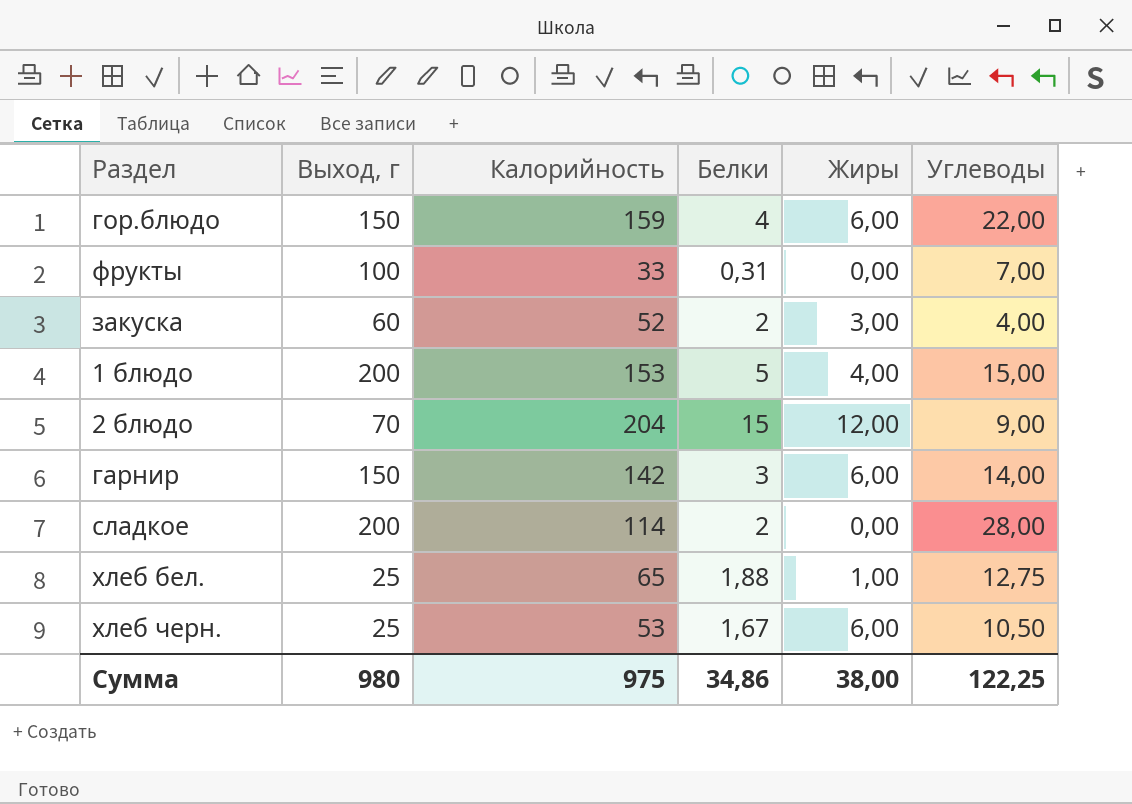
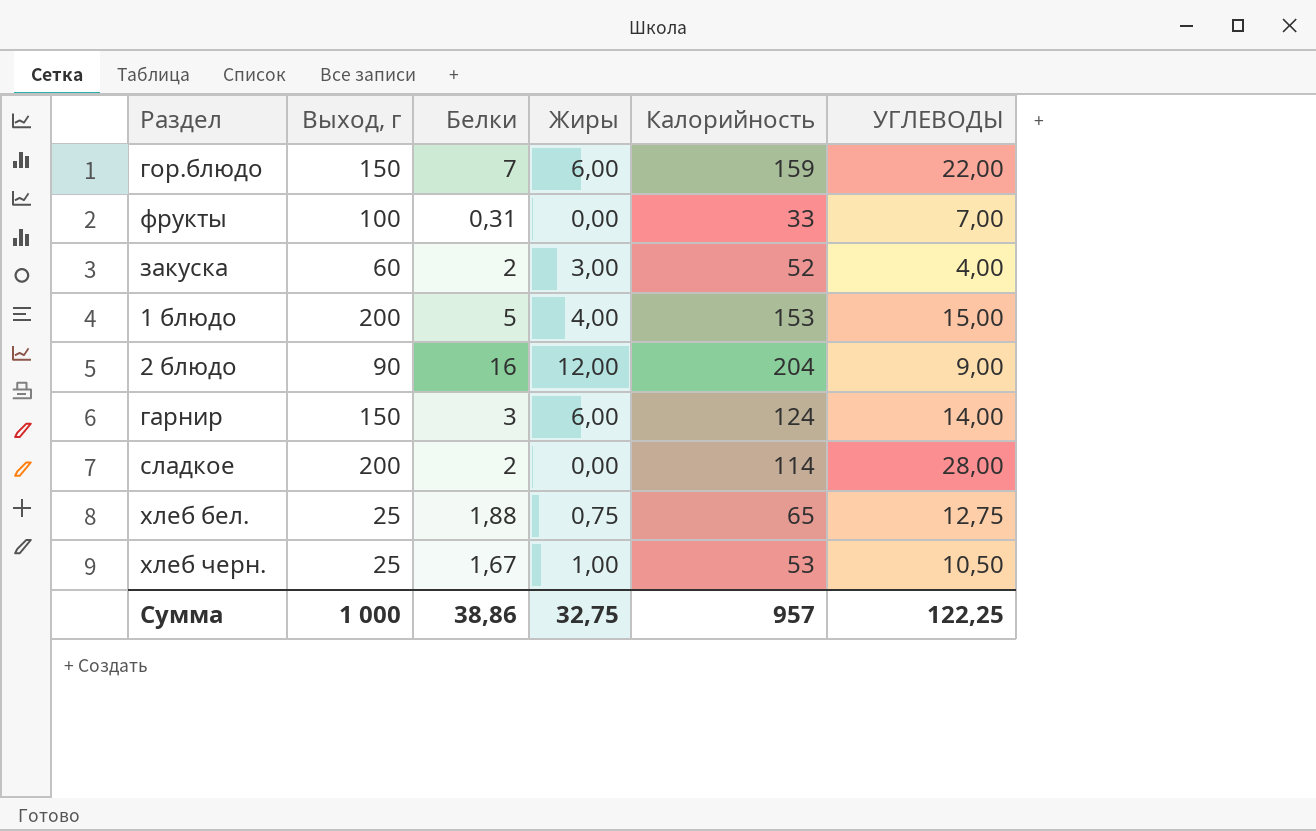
column Калорийность | position: 3 -> 5
column name: Углеводы -> УГЛЕВОДЫ
гор.блюдо | Белки: 4 -> 7
2 блюдо | Выход, г: 70 -> 90
2 блюдо | Белки: 15 -> 16
гарнир | Калорийность: 142 -> 124
хлеб бел. | Жиры: 1,00 -> 0,75
хлеб черн. | Жиры: 6,00 -> 1,00
Сумма | Выход, г: 980 -> 1 000
Сумма | Белки: 34,86 -> 38,86
Сумма | Жиры: 38,00 -> 32,75
Сумма | Калорийность: 975 -> 957

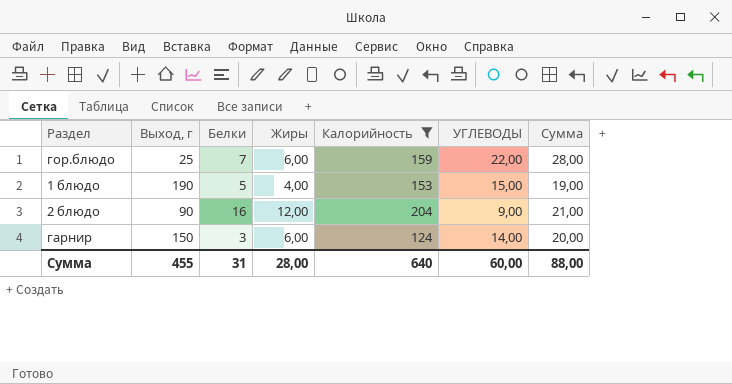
filter: none -> Калорийность >= 124
column Сумма | formula: none -> [Жиры] + [УГЛЕВОДЫ]
гор.блюдо | Выход, г: 150 -> 25
1 блюдо | Выход, г: 200 -> 190
Сумма | Выход, г: 1 000 -> 455
Сумма | Белки: 38,86 -> 31
Сумма | Жиры: 32,75 -> 28,00
Сумма | Калорийность: 957 -> 640
Сумма | УГЛЕВОДЫ: 122,25 -> 60,00

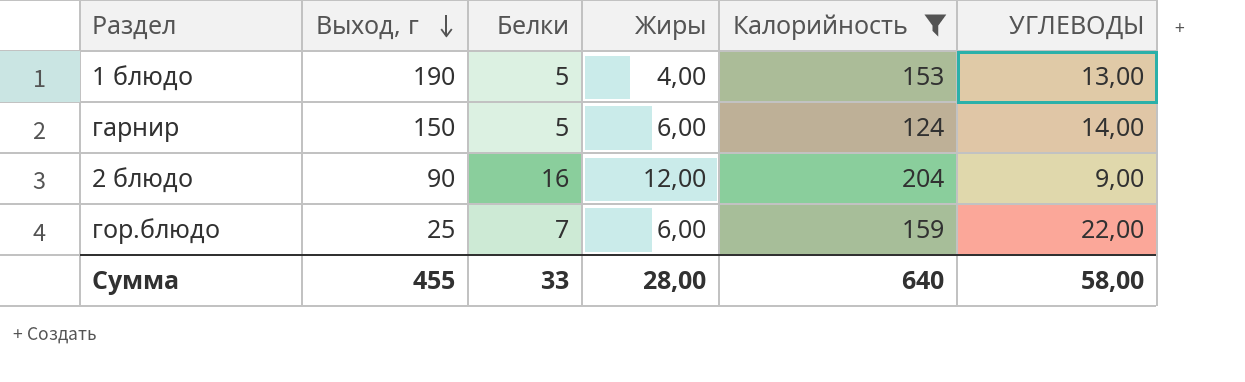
row order: none -> Выход, г descending
column Сумма | formula: [Жиры] + [УГЛЕВОДЫ] -> none
1 блюдо | УГЛЕВОДЫ: 15,00 -> 13,00
гарнир | Белки: 3 -> 5
Сумма | Белки: 31 -> 33
Сумма | УГЛЕВОДЫ: 60,00 -> 58,00

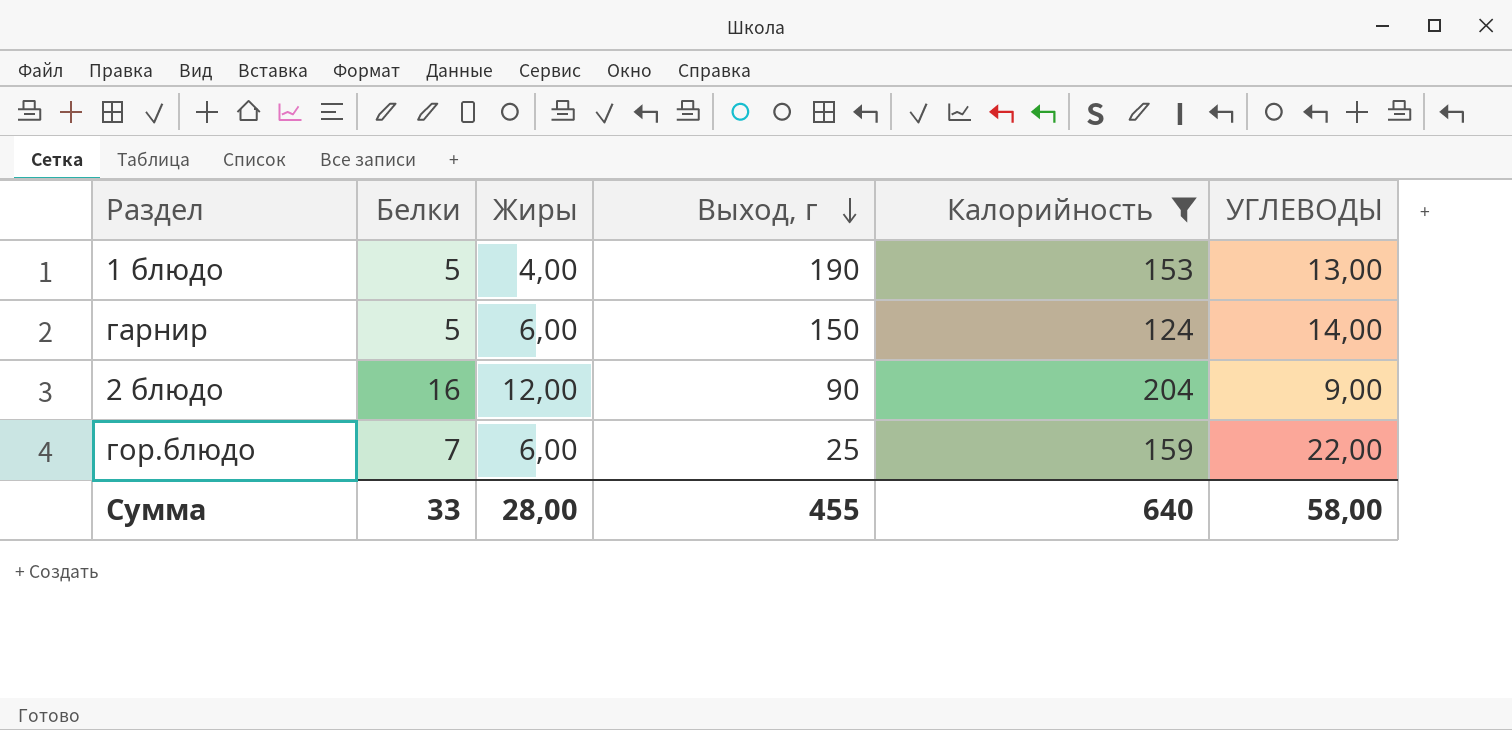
column Выход, г | position: 2 -> 4

